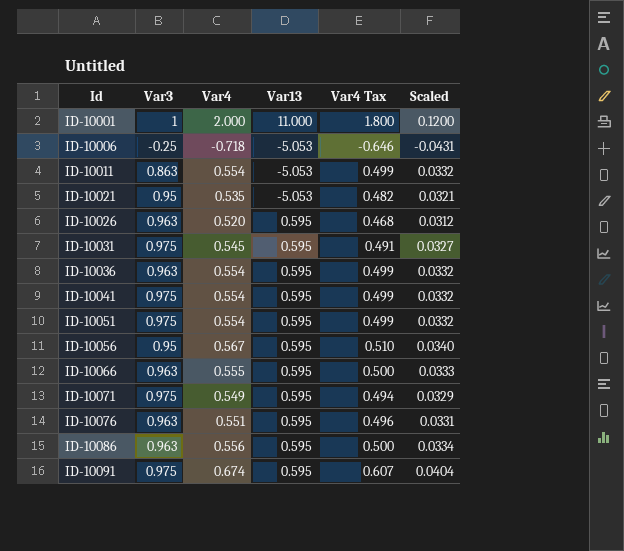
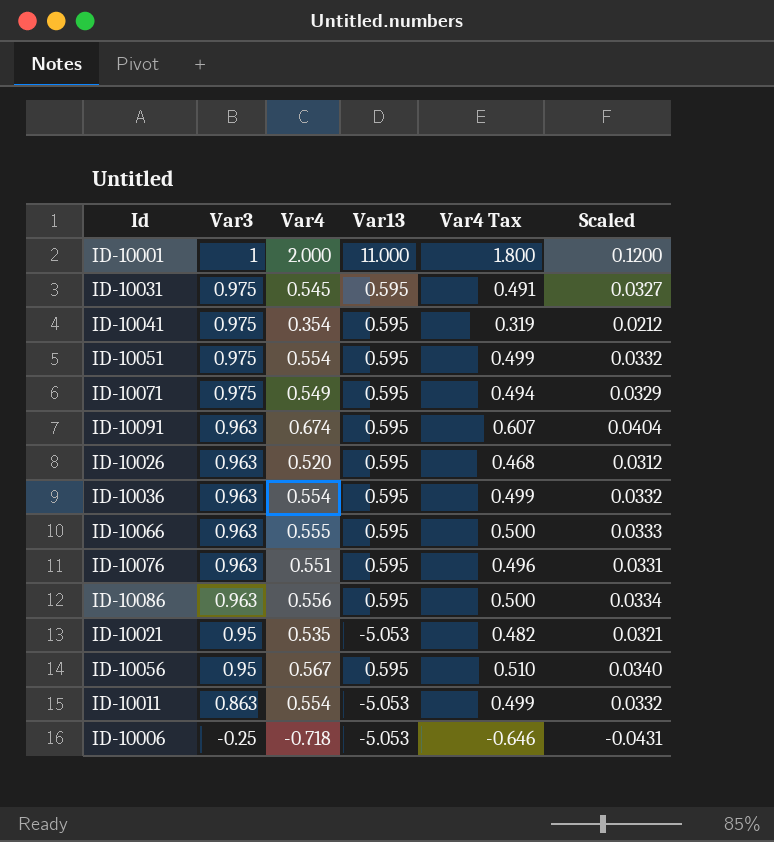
row order: Id ascending -> Var3 descending
ID-10041 | Var4: 0.554 -> 0.354
ID-10041 | Var4 Tax: 0.499 -> 0.319
ID-10041 | Scaled: 0.0332 -> 0.0212
ID-10091 | Var3: 0.975 -> 0.963

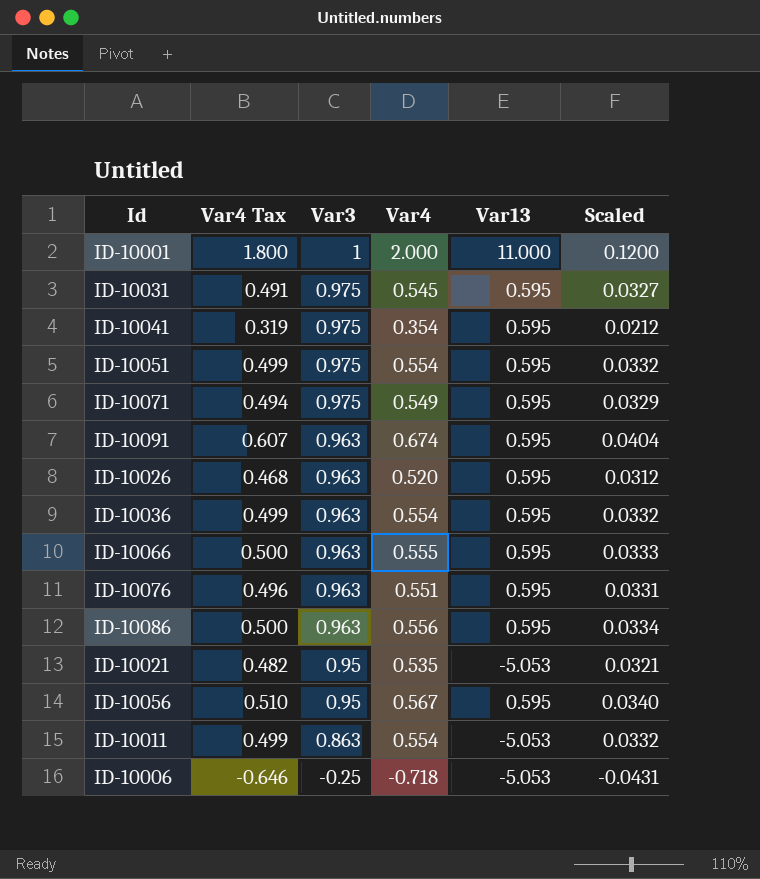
column Var4 Tax | position: 5 -> 2

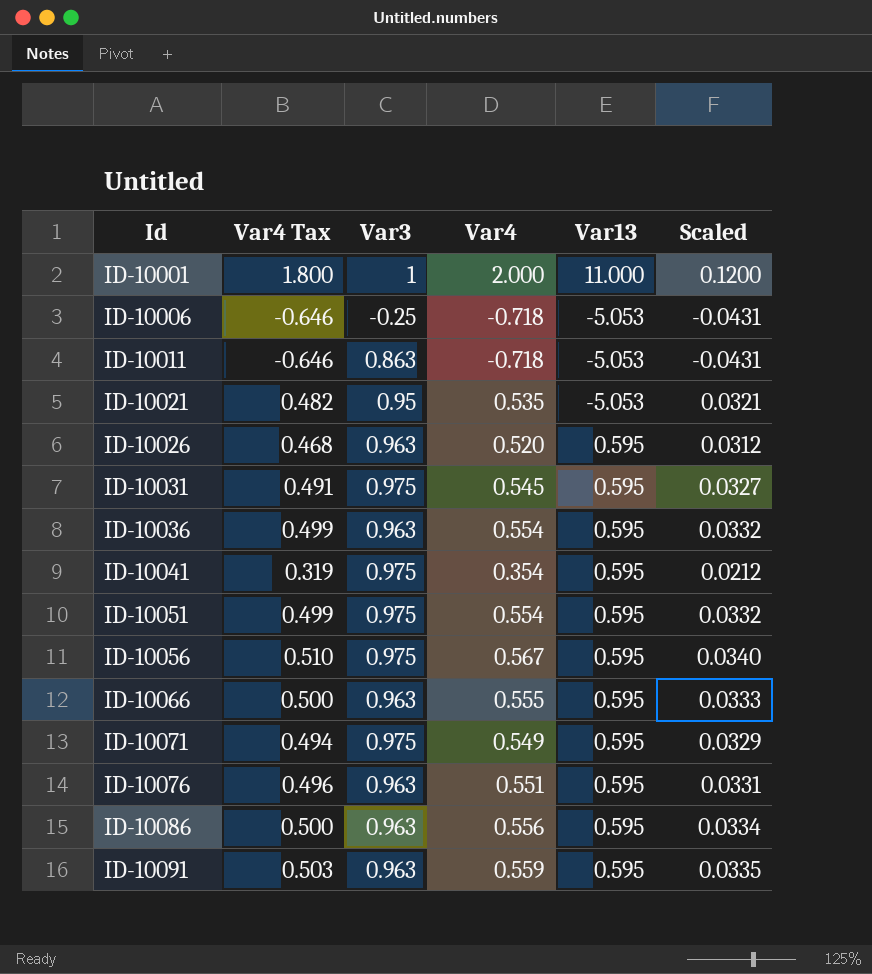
row order: Var3 descending -> Id ascending
ID-10011 | Var4 Tax: 0.499 -> -0.646
ID-10011 | Var4: 0.554 -> -0.718
ID-10011 | Scaled: 0.0332 -> -0.0431
ID-10056 | Var3: 0.95 -> 0.975
ID-10091 | Var4 Tax: 0.607 -> 0.503
ID-10091 | Var4: 0.674 -> 0.559
ID-10091 | Scaled: 0.0404 -> 0.0335

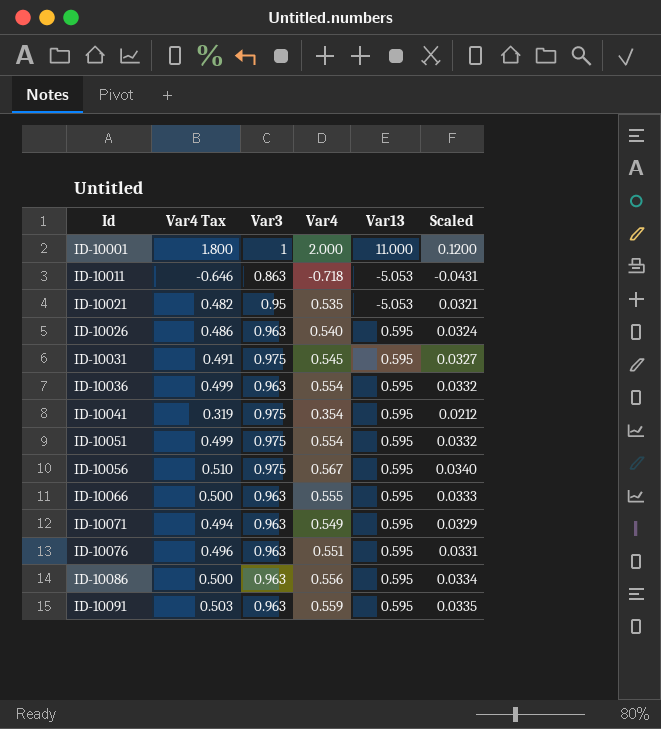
row ID-10006: -0.646 | -0.25 | -0.718 | -5.053 | -0.0431 -> none
ID-10026 | Var4 Tax: 0.468 -> 0.486
ID-10026 | Var4: 0.520 -> 0.540
ID-10026 | Scaled: 0.0312 -> 0.0324
ID-10071 | Var3: 0.975 -> 0.963

